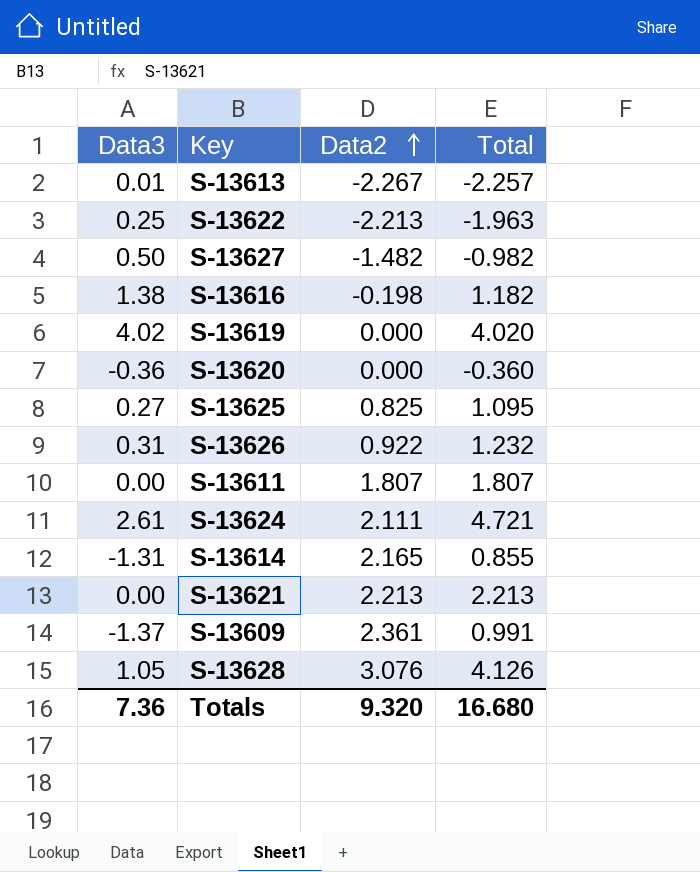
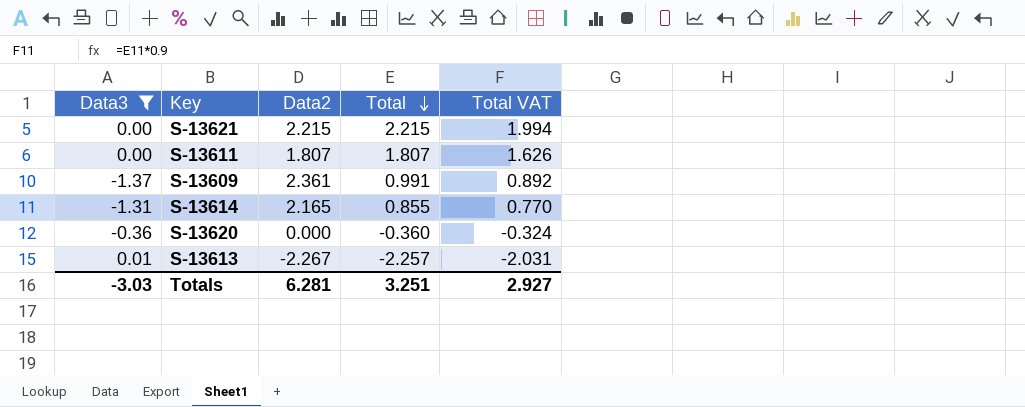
filter: none -> Data3 <= 0.01
row order: Data2 ascending -> Total descending
column Total VAT | formula: none -> [Total] * 0.9
S-13621 | Data2: 2.213 -> 2.215
S-13621 | Total: 2.213 -> 2.215
Totals | Data3: 7.36 -> -3.03
Totals | Data2: 9.320 -> 6.281
Totals | Total: 16.680 -> 3.251

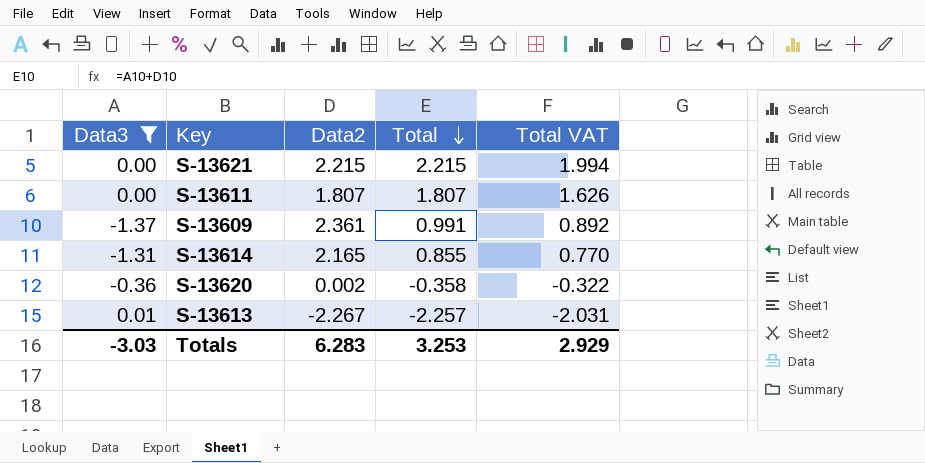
S-13620 | Data2: 0.000 -> 0.002
S-13620 | Total: -0.360 -> -0.358
S-13620 | Total VAT: -0.324 -> -0.322
Totals | Data2: 6.281 -> 6.283
Totals | Total: 3.251 -> 3.253
Totals | Total VAT: 2.927 -> 2.929

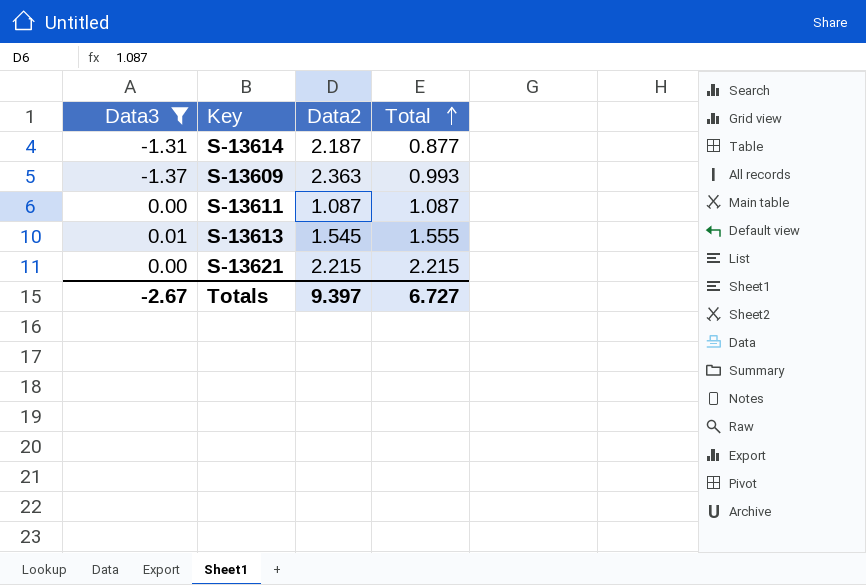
row order: Total descending -> Total ascending
column Total VAT | formula: [Total] * 0.9 -> none
row S-13620: -0.36 | 0.002 | -0.358 | -0.322 -> none
S-13614 | Data2: 2.165 -> 2.187
S-13614 | Total: 0.855 -> 0.877
S-13609 | Data2: 2.361 -> 2.363
S-13609 | Total: 0.991 -> 0.993
S-13611 | Data2: 1.807 -> 1.087
S-13611 | Total: 1.807 -> 1.087
S-13613 | Data2: -2.267 -> 1.545
S-13613 | Total: -2.257 -> 1.555
Totals | Data3: -3.03 -> -2.67
Totals | Data2: 6.283 -> 9.397
Totals | Total: 3.253 -> 6.727

